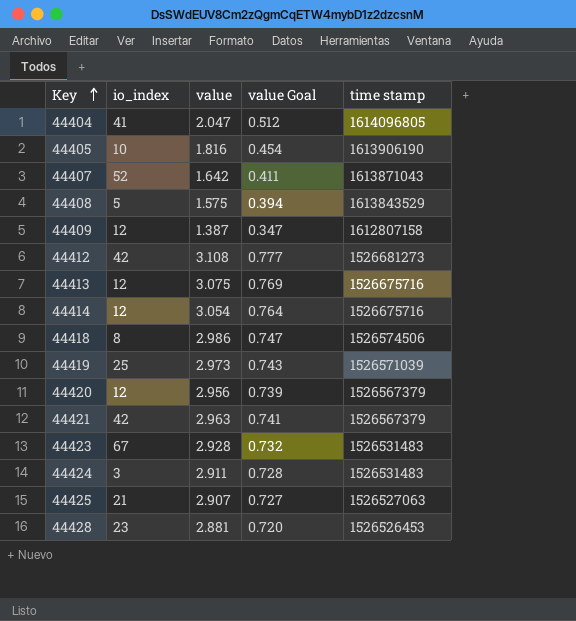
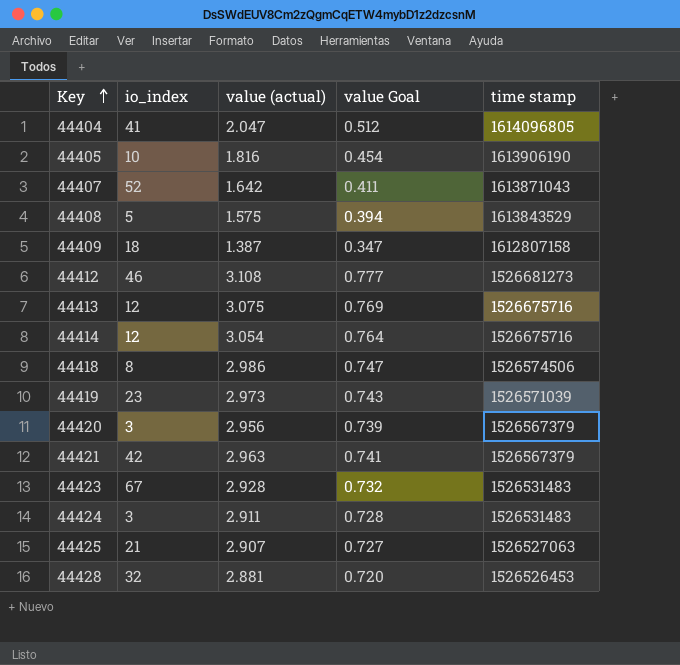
column name: value -> value (actual)
44409 | io_index: 12 -> 18
44412 | io_index: 42 -> 46
44419 | io_index: 25 -> 23
44420 | io_index: 12 -> 3
44428 | io_index: 23 -> 32

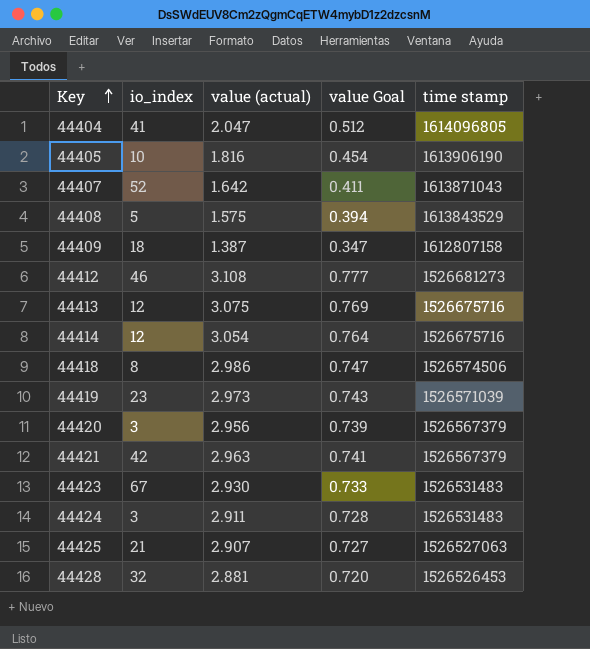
44423 | value (actual): 2.928 -> 2.930
44423 | value Goal: 0.732 -> 0.733

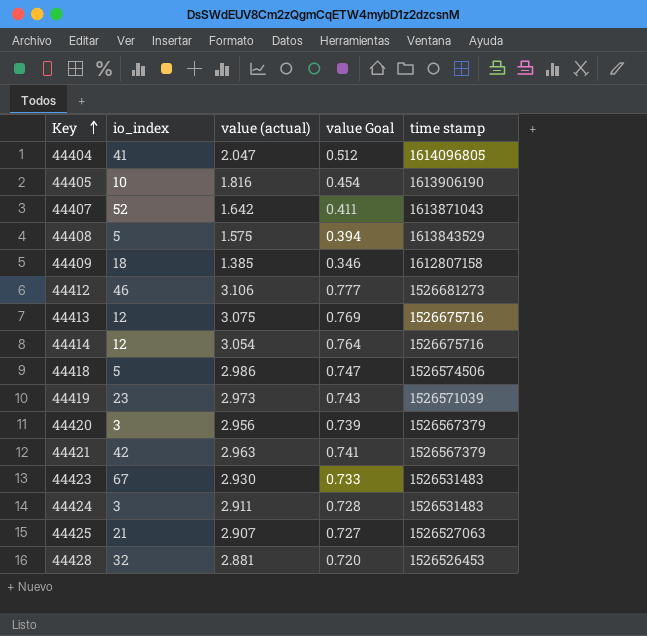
44409 | value (actual): 1.387 -> 1.385
44409 | value Goal: 0.347 -> 0.346
44412 | value (actual): 3.108 -> 3.106
44418 | io_index: 8 -> 5

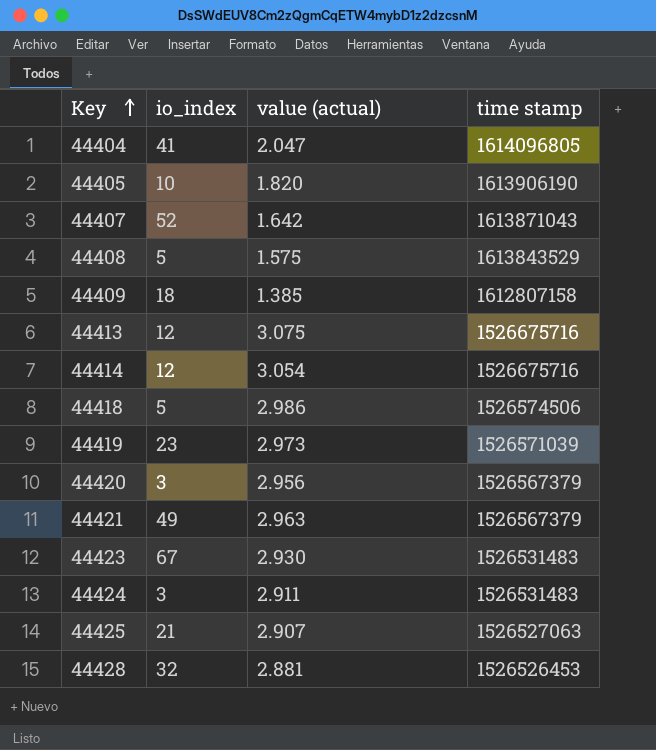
column value Goal | formula: [value (actual)] * 0.25 -> none
row 44412: 46 | 3.106 | 0.777 | 1526681273 -> none
44405 | value (actual): 1.816 -> 1.820
44421 | io_index: 42 -> 49

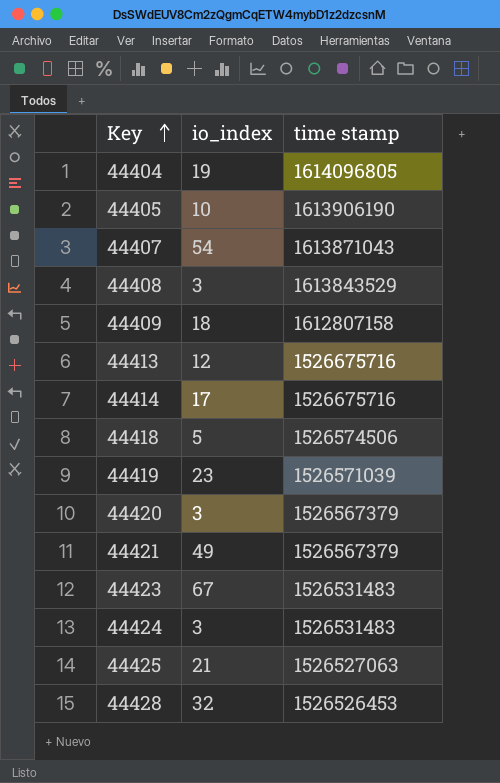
column value (actual) | position: 3 -> none
44404 | io_index: 41 -> 19
44407 | io_index: 52 -> 54
44408 | io_index: 5 -> 3
44414 | io_index: 12 -> 17

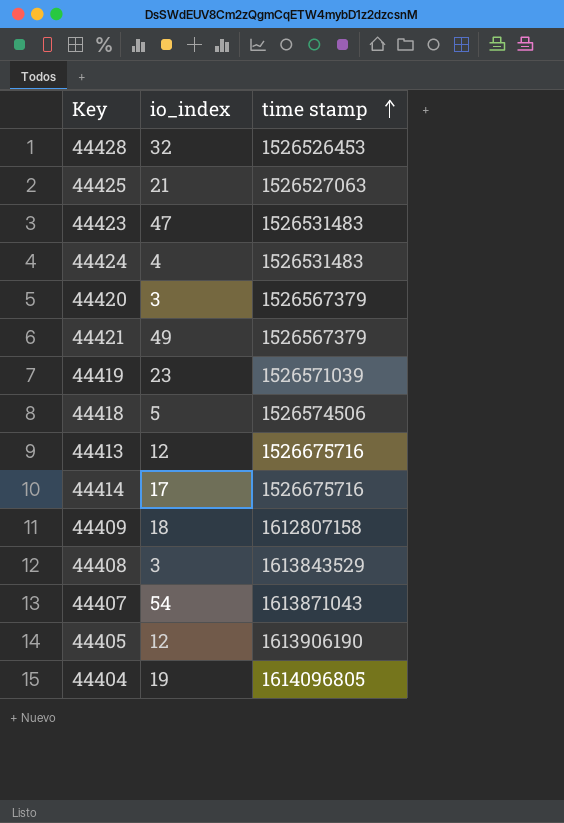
row order: Key ascending -> time stamp ascending
44423 | io_index: 67 -> 47
44424 | io_index: 3 -> 4
44405 | io_index: 10 -> 12

